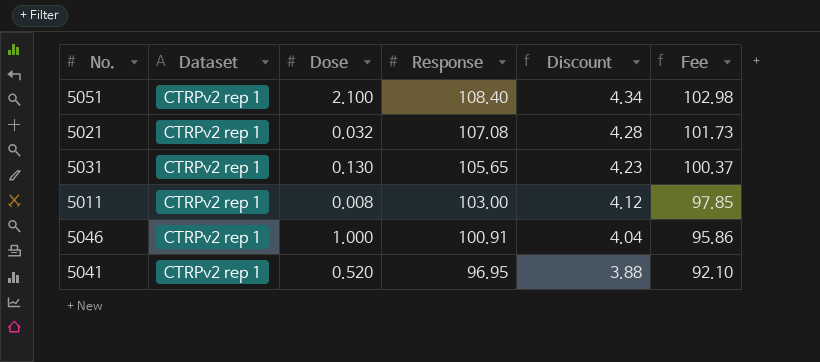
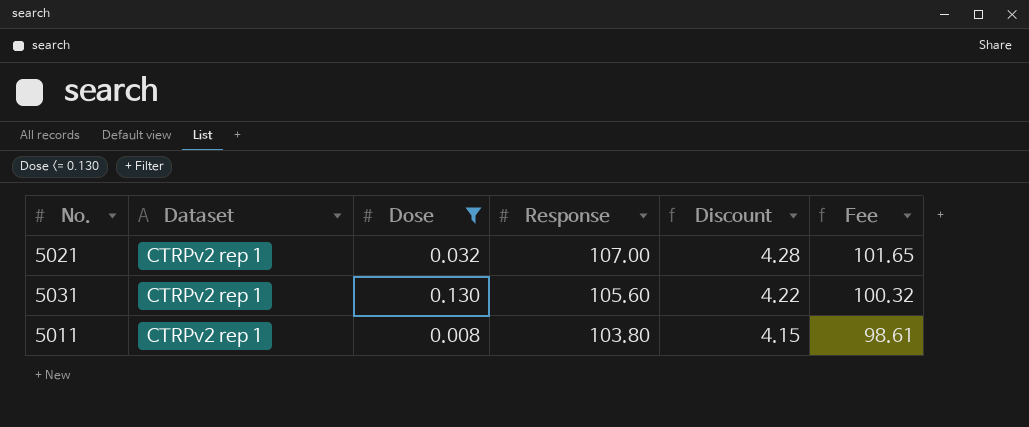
filter: none -> Dose <= 0.130
5021 | Response: 107.08 -> 107.00
5021 | Fee: 101.73 -> 101.65
5031 | Response: 105.65 -> 105.60
5031 | Discount: 4.23 -> 4.22
5031 | Fee: 100.37 -> 100.32
5011 | Response: 103.00 -> 103.80
5011 | Discount: 4.12 -> 4.15
5011 | Fee: 97.85 -> 98.61

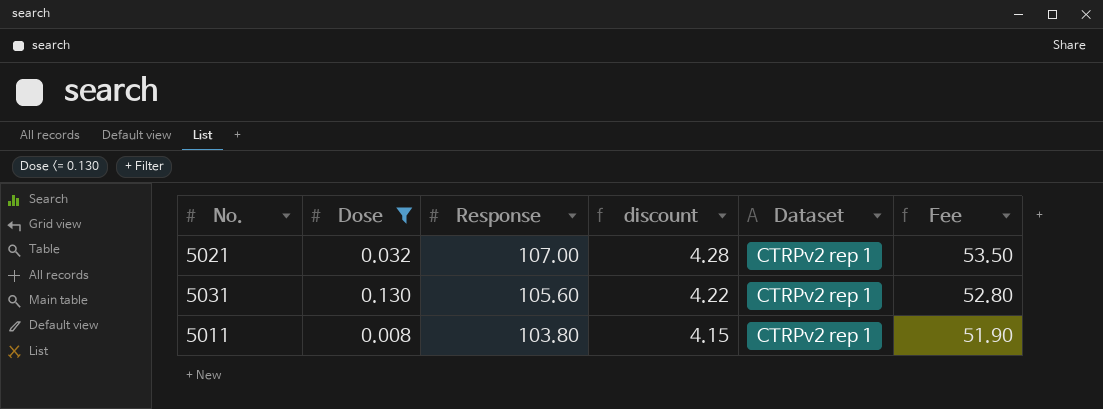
column name: Discount -> discount
column Dataset | position: 2 -> 5
column Fee | formula: [Response] * 0.95 -> [Response] * 0.5

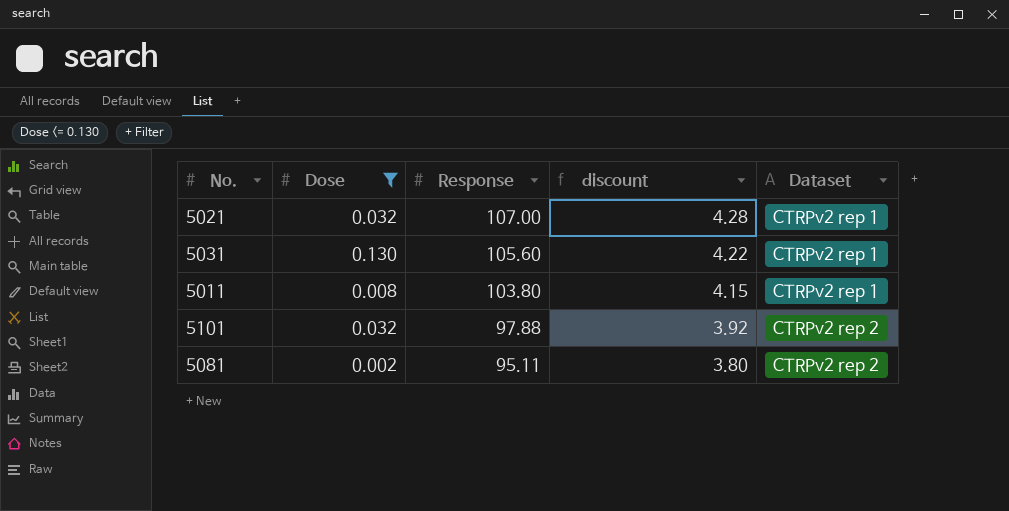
column Fee | formula: [Response] * 0.5 -> none
row 5101: none -> 0.032 | 97.88 | 3.92 | CTRPv2 rep 2
row 5081: none -> 0.002 | 95.11 | 3.80 | CTRPv2 rep 2

